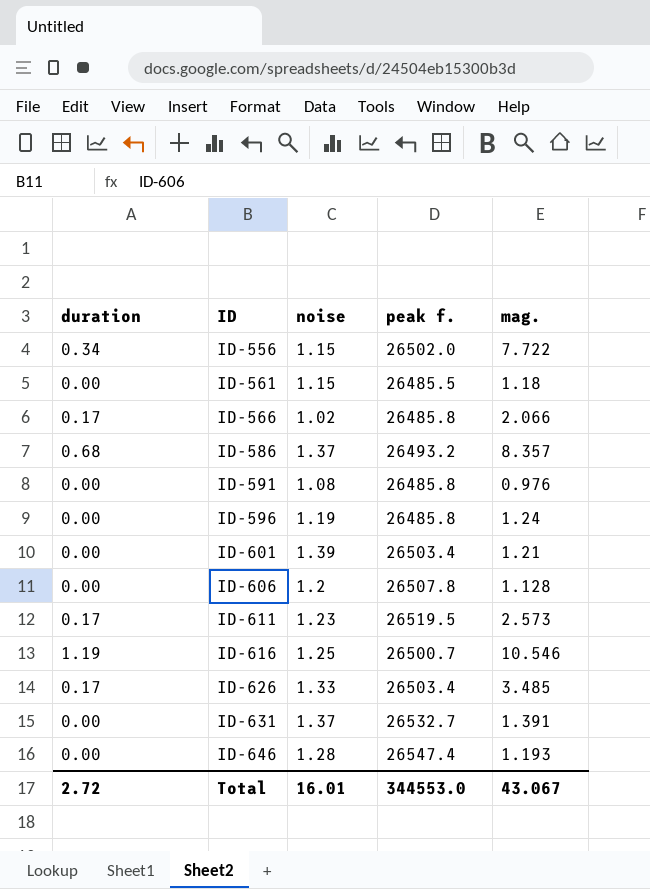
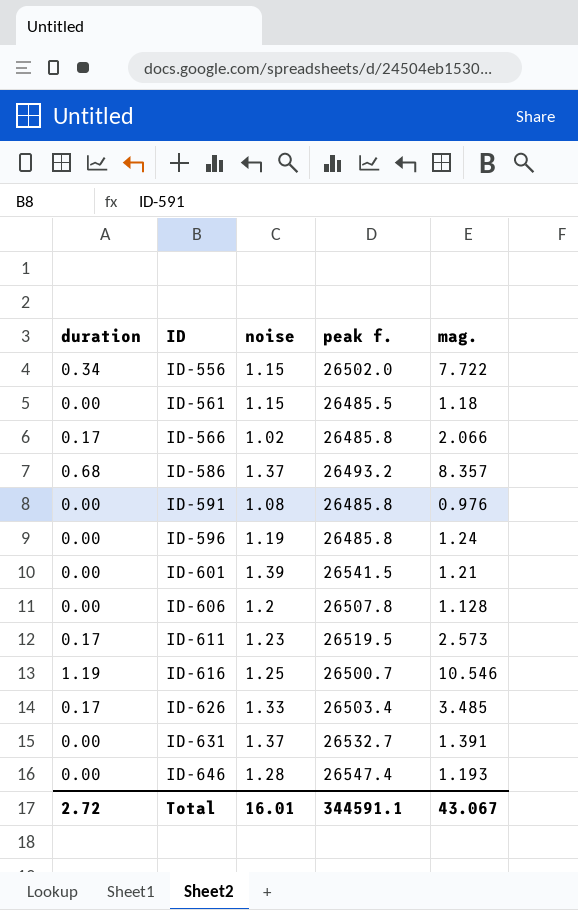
ID-601 | peak f.: 26503.4 -> 26541.5
Total | peak f.: 344553.0 -> 344591.1

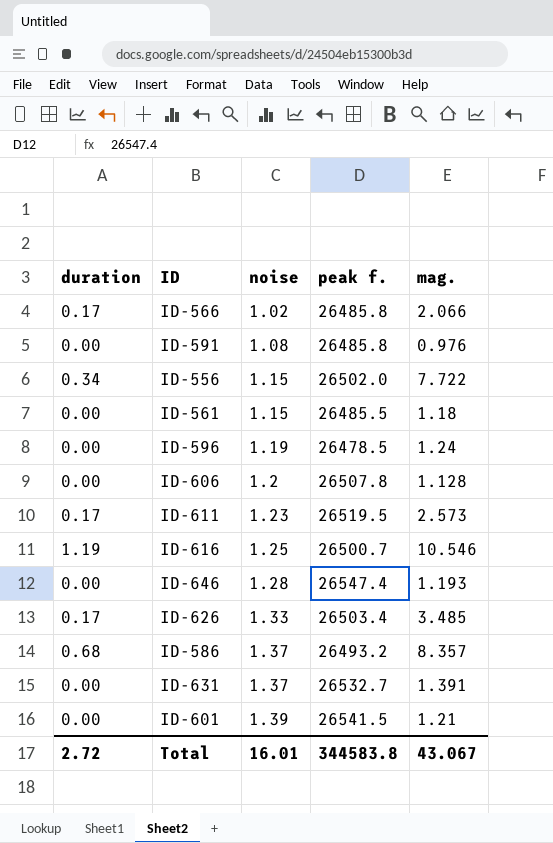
row order: ID ascending -> noise ascending
ID-596 | peak f.: 26485.8 -> 26478.5
Total | peak f.: 344591.1 -> 344583.8

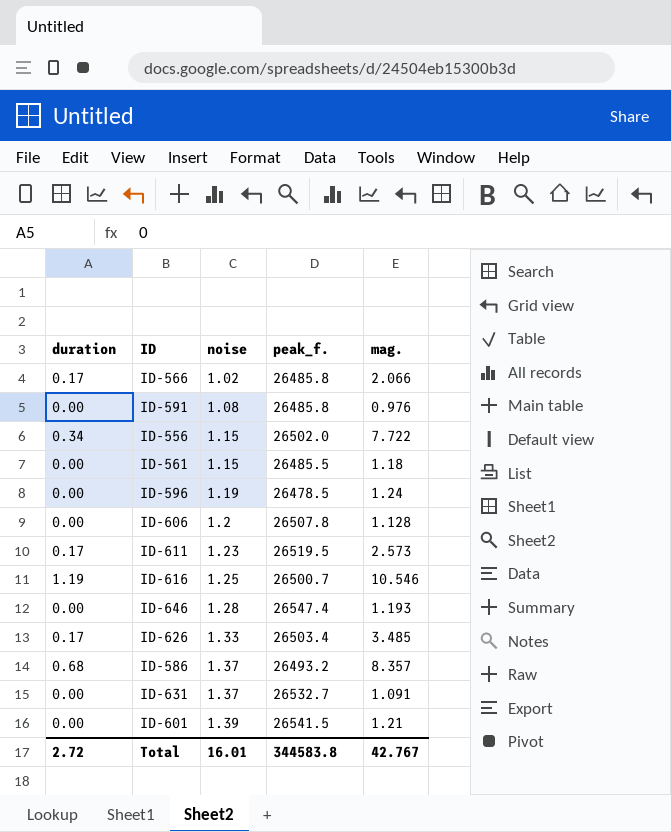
column name: peak f. -> peak_f.
ID-631 | mag.: 1.391 -> 1.091
Total | mag.: 43.067 -> 42.767

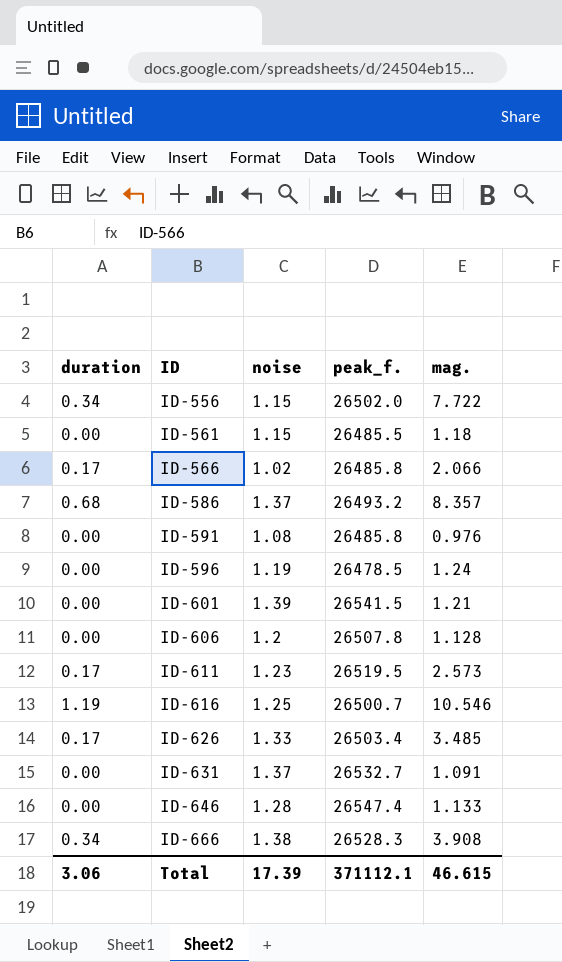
row order: noise ascending -> ID ascending
ID-646 | mag.: 1.193 -> 1.133
row ID-666: none -> 0.34 | 1.38 | 26528.3 | 3.908
Total | duration: 2.72 -> 3.06
Total | noise: 16.01 -> 17.39
Total | peak_f.: 344583.8 -> 371112.1
Total | mag.: 42.767 -> 46.615

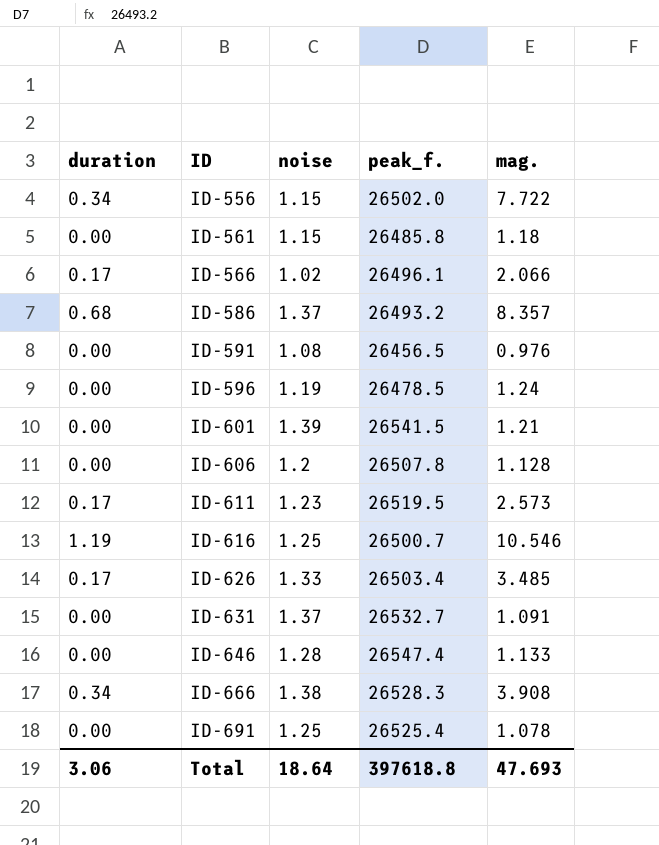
ID-561 | peak_f.: 26485.5 -> 26485.8
ID-566 | peak_f.: 26485.8 -> 26496.1
ID-591 | peak_f.: 26485.8 -> 26456.5
row ID-691: none -> 0.00 | 1.25 | 26525.4 | 1.078
Total | noise: 17.39 -> 18.64
Total | peak_f.: 371112.1 -> 397618.8
Total | mag.: 46.615 -> 47.693

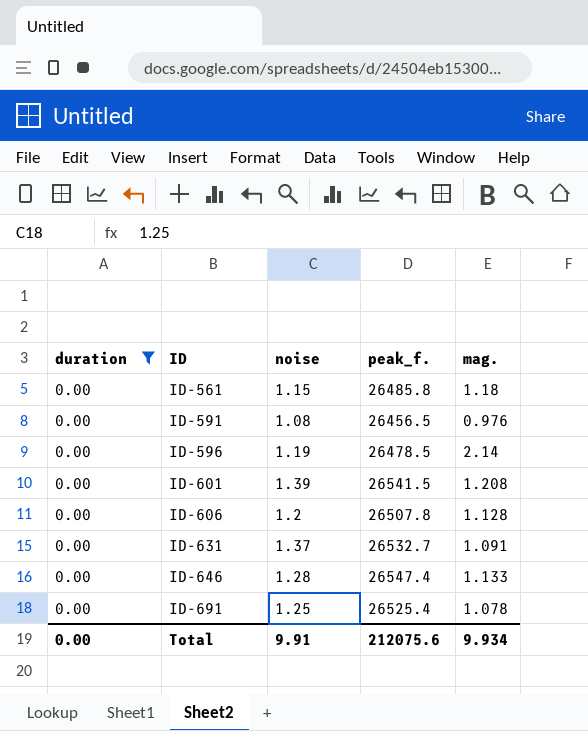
filter: none -> duration = 0.00
ID-596 | mag.: 1.24 -> 2.14
ID-601 | mag.: 1.21 -> 1.208
Total | duration: 3.06 -> 0.00
Total | noise: 18.64 -> 9.91
Total | peak_f.: 397618.8 -> 212075.6
Total | mag.: 47.693 -> 9.934

